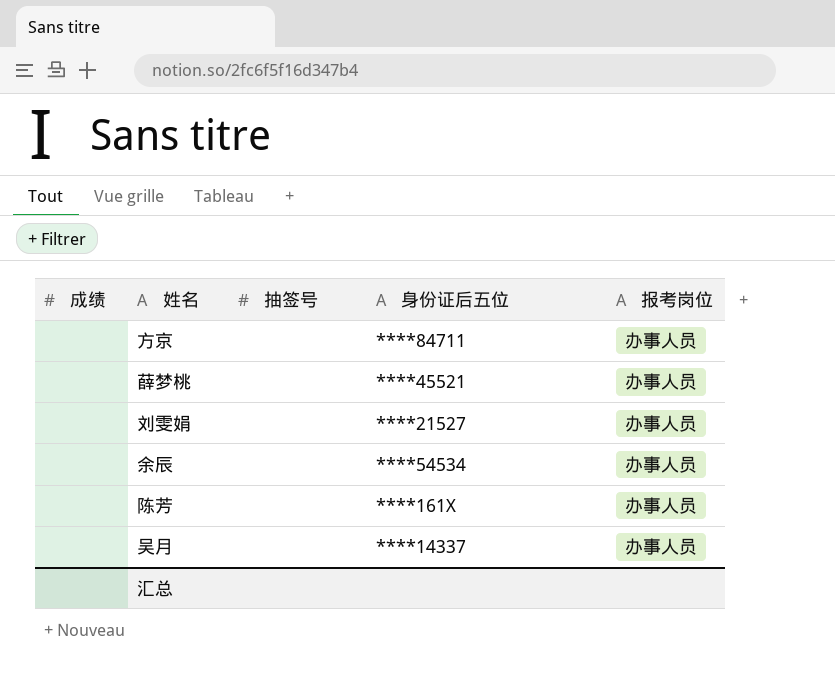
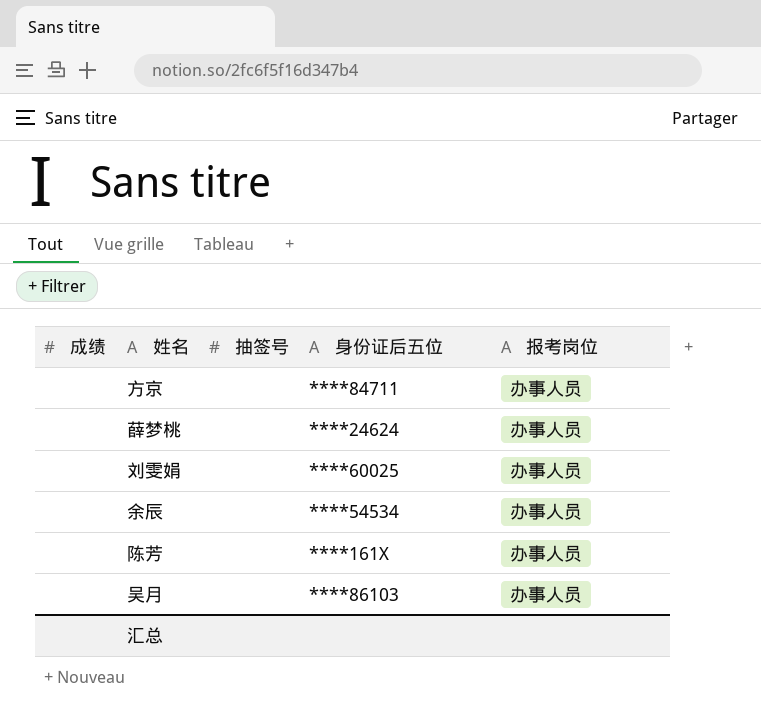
薛梦桃 | 身份证后五位: ****45521 -> ****24624
刘雯娟 | 身份证后五位: ****21527 -> ****60025
吴月 | 身份证后五位: ****14337 -> ****86103

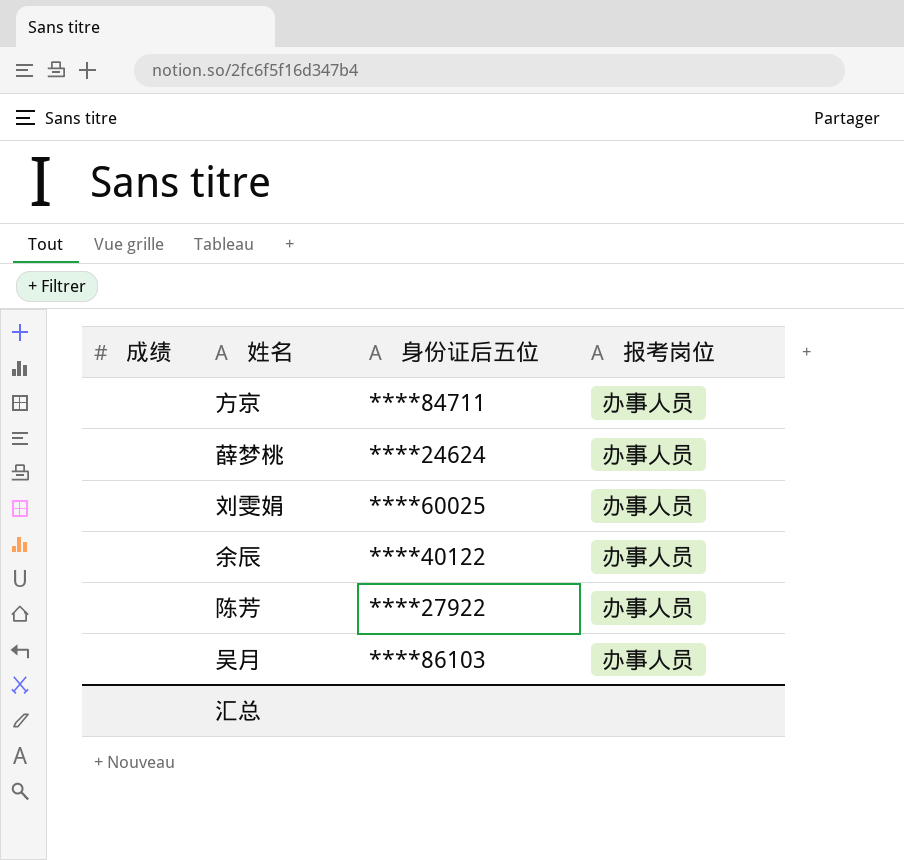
column 抽签号 | position: 3 -> none
余辰 | 身份证后五位: ****54534 -> ****40122
陈芳 | 身份证后五位: ****161X -> ****27922

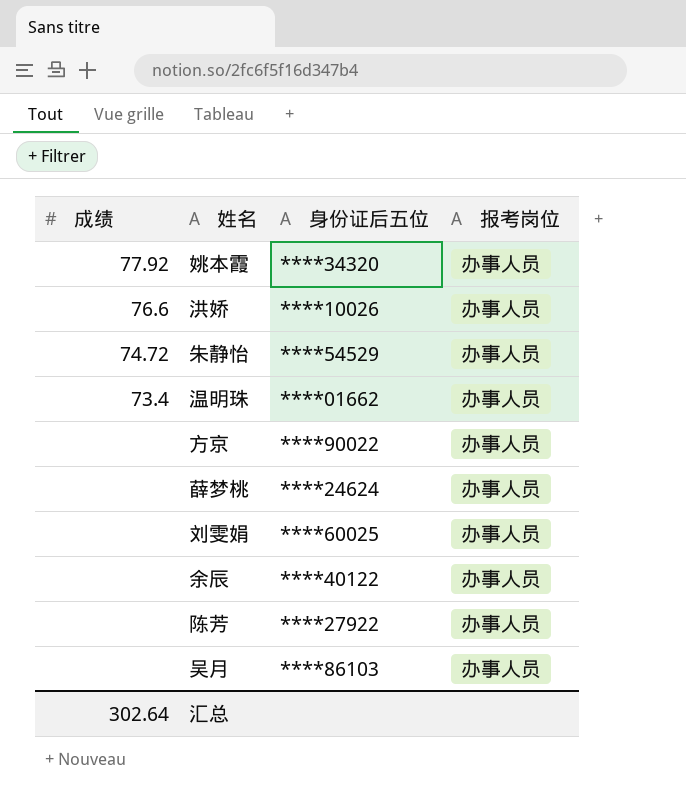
row 姚本霞: none -> 77.92 | ****34320 | 办事人员
row 洪娇: none -> 76.6 | ****10026 | 办事人员
row 朱静怡: none -> 74.72 | ****54529 | 办事人员
row 温明珠: none -> 73.4 | ****01662 | 办事人员
方京 | 身份证后五位: ****84711 -> ****90022
汇总 | 成绩: none -> 302.64

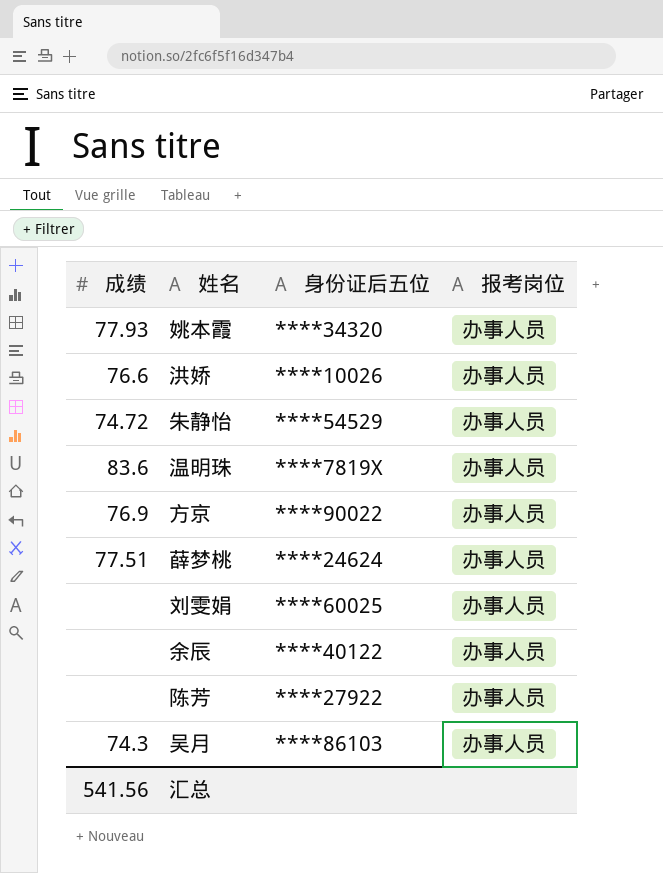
姚本霞 | 成绩: 77.92 -> 77.93
温明珠 | 成绩: 73.4 -> 83.6
温明珠 | 身份证后五位: ****01662 -> ****7819X
方京 | 成绩: none -> 76.9
薛梦桃 | 成绩: none -> 77.51
吴月 | 成绩: none -> 74.3
汇总 | 成绩: 302.64 -> 541.56

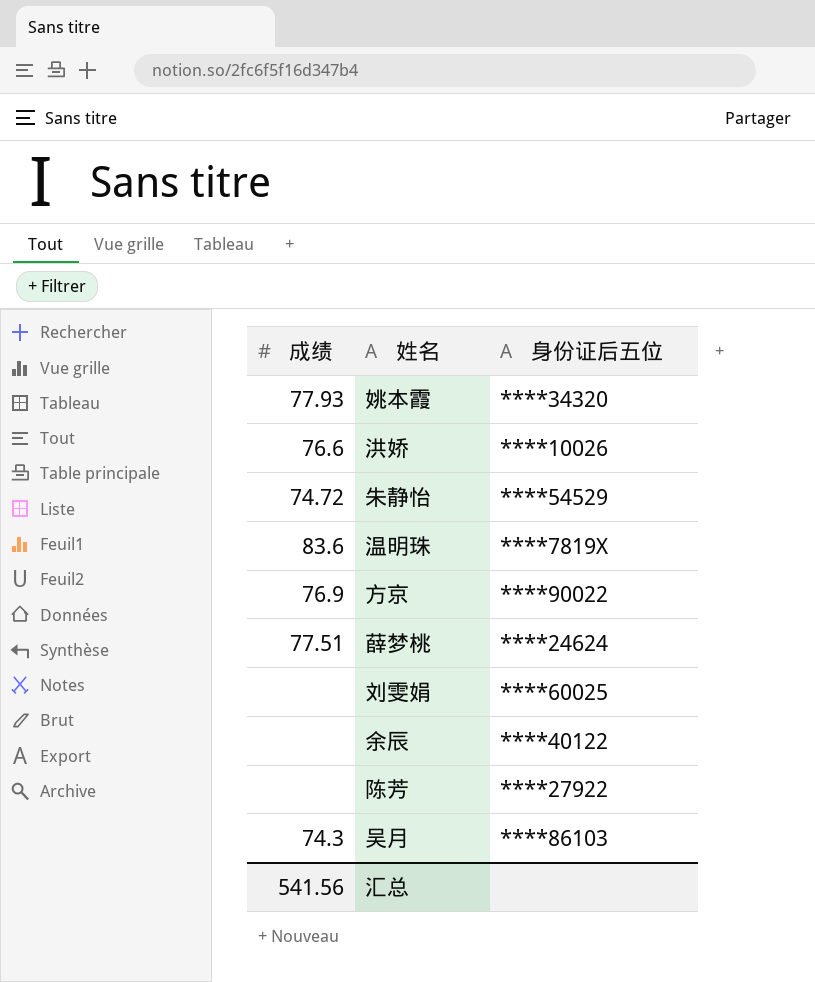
column 报考岗位 | position: 4 -> none

